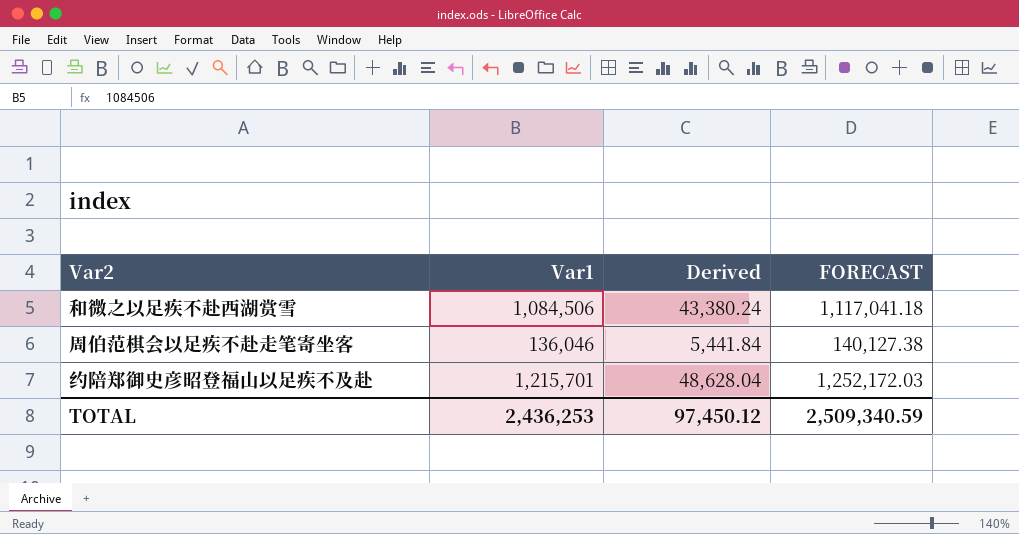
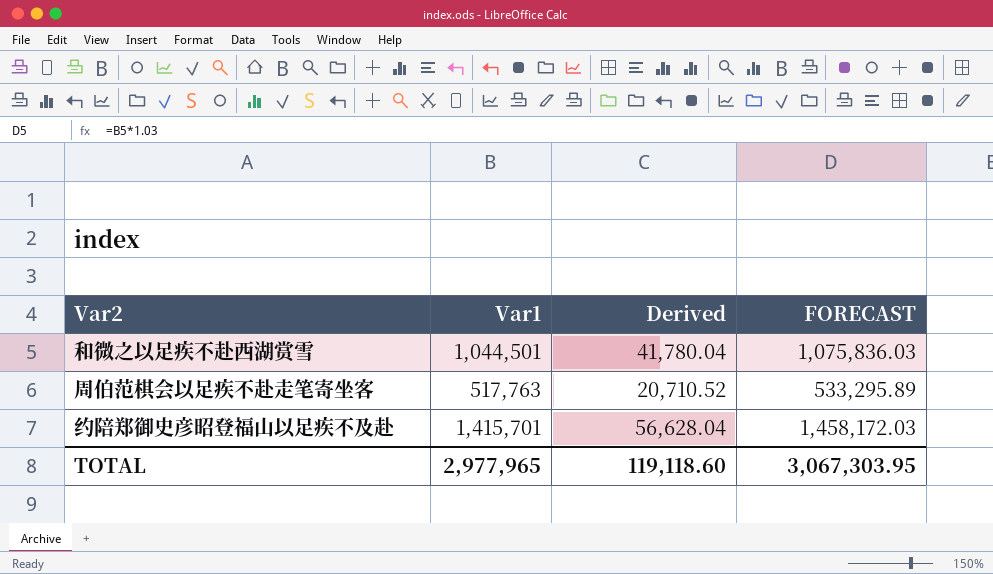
和微之以足疾不赴西湖赏雪 | Var1: 1,084,506 -> 1,044,501
和微之以足疾不赴西湖赏雪 | Derived: 43,380.24 -> 41,780.04
和微之以足疾不赴西湖赏雪 | FORECAST: 1,117,041.18 -> 1,075,836.03
周伯范棋会以足疾不赴走笔寄坐客 | Var1: 136,046 -> 517,763
周伯范棋会以足疾不赴走笔寄坐客 | Derived: 5,441.84 -> 20,710.52
周伯范棋会以足疾不赴走笔寄坐客 | FORECAST: 140,127.38 -> 533,295.89
约陪郑御史彦昭登福山以足疾不及赴 | Var1: 1,215,701 -> 1,415,701
约陪郑御史彦昭登福山以足疾不及赴 | Derived: 48,628.04 -> 56,628.04
约陪郑御史彦昭登福山以足疾不及赴 | FORECAST: 1,252,172.03 -> 1,458,172.03
TOTAL | Var1: 2,436,253 -> 2,977,965
TOTAL | Derived: 97,450.12 -> 119,118.60
TOTAL | FORECAST: 2,509,340.59 -> 3,067,303.95

